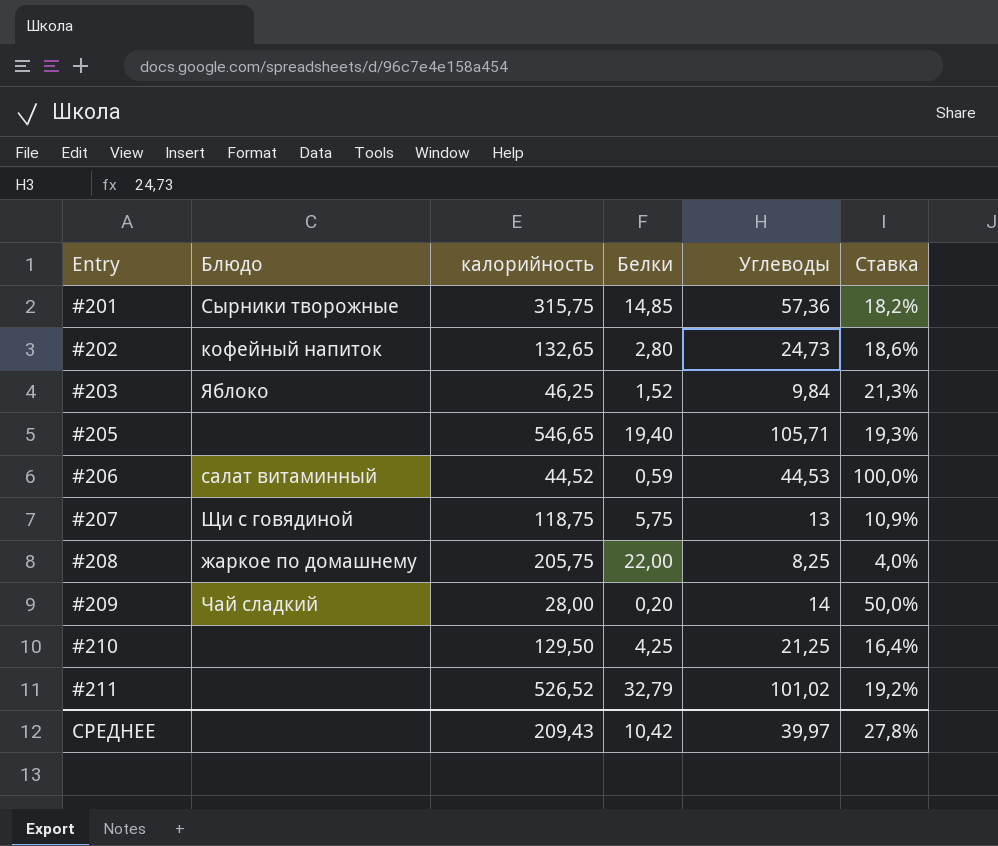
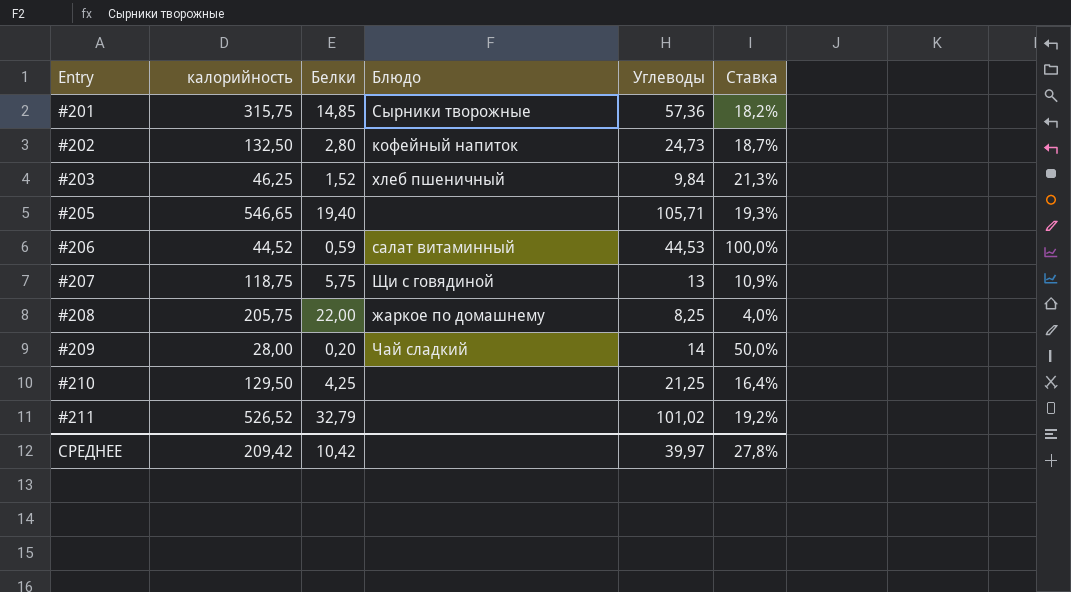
column Блюдо | position: 2 -> 4
#202 | калорийность: 132,65 -> 132,50
#202 | Ставка: 18,6% -> 18,7%
#203 | Блюдо: Яблоко -> хлеб пшеничный
СРЕДНЕЕ | калорийность: 209,43 -> 209,42

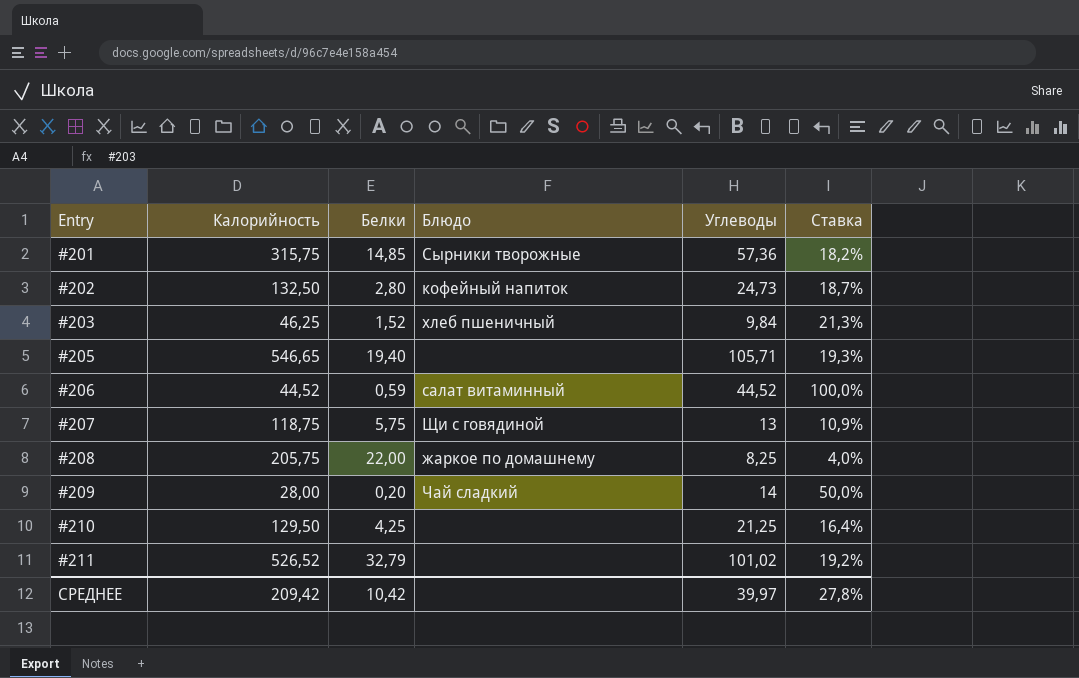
column name: калорийность -> Калорийность
#206 | Углеводы: 44,53 -> 44,52

